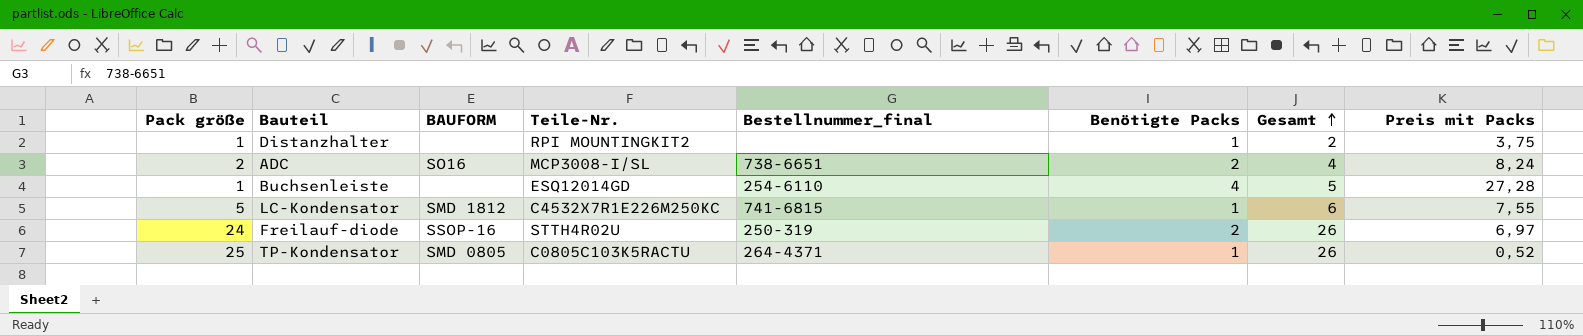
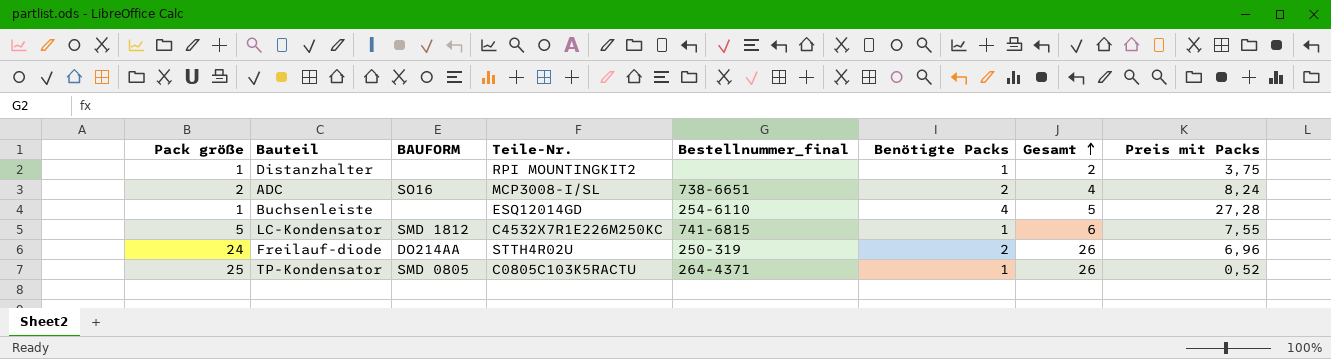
Freilauf-diode | BAUFORM: SSOP-16 -> DO214AA
Freilauf-diode | Preis mit Packs: 6,97 -> 6,96

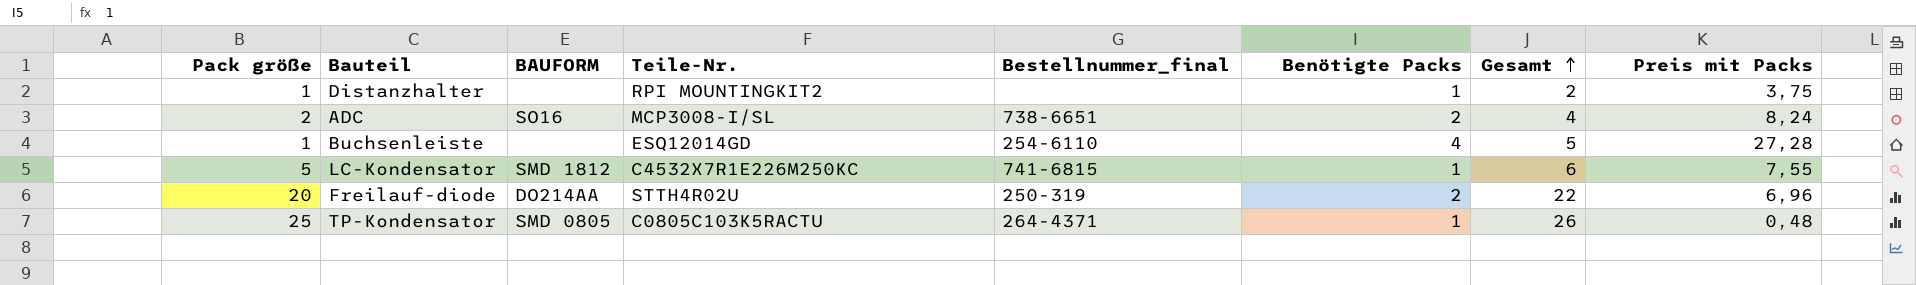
Freilauf-diode | Pack größe: 24 -> 20
Freilauf-diode | Gesamt: 26 -> 22
TP-Kondensator | Preis mit Packs: 0,52 -> 0,48

